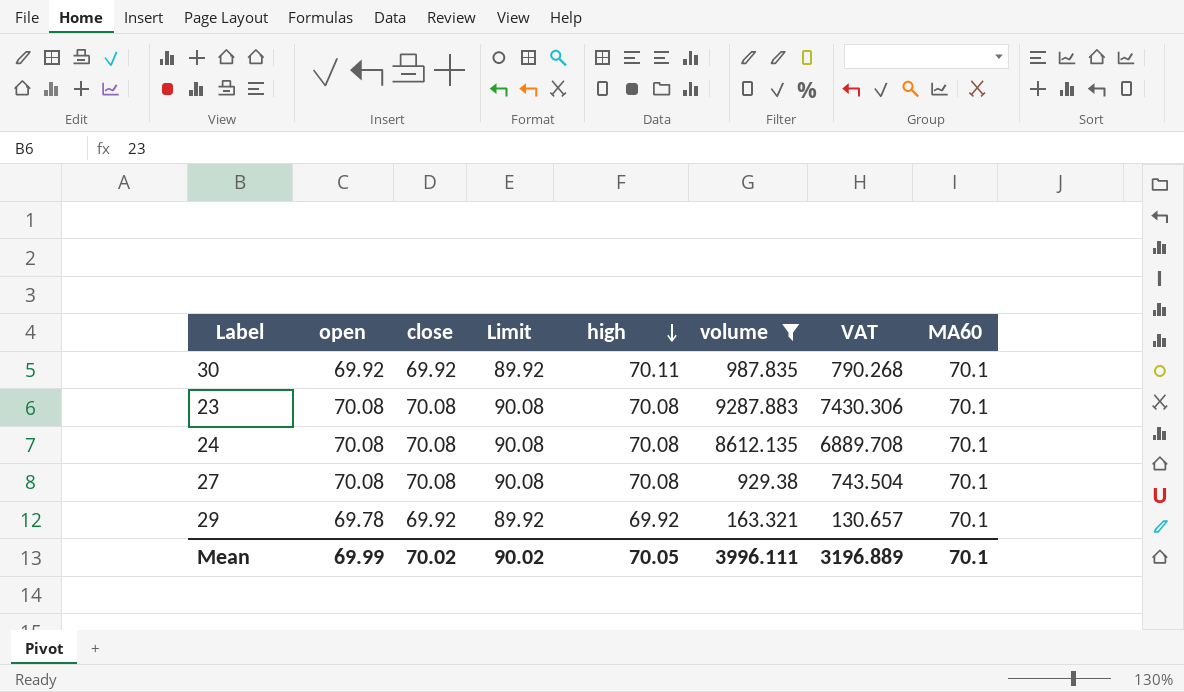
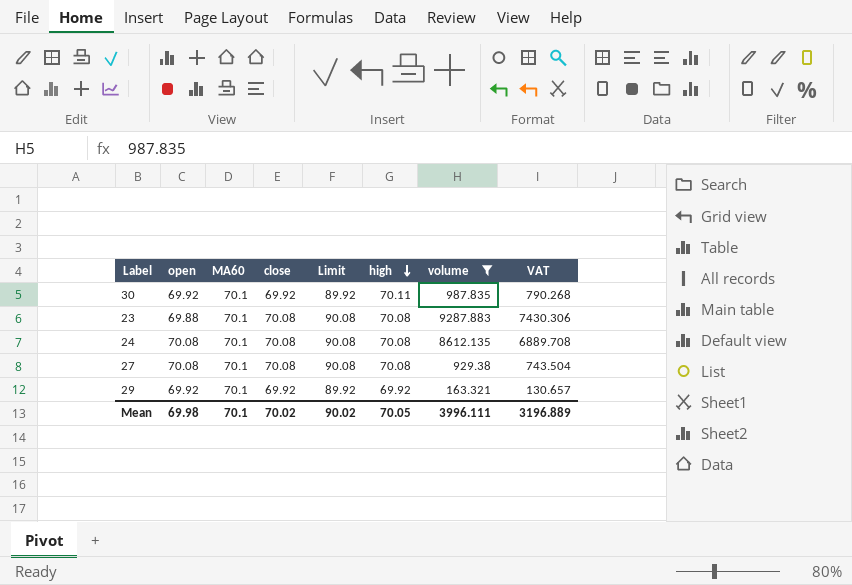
column MA60 | position: 8 -> 3
23 | open: 70.08 -> 69.88
29 | open: 69.78 -> 69.92
Mean | open: 69.99 -> 69.98

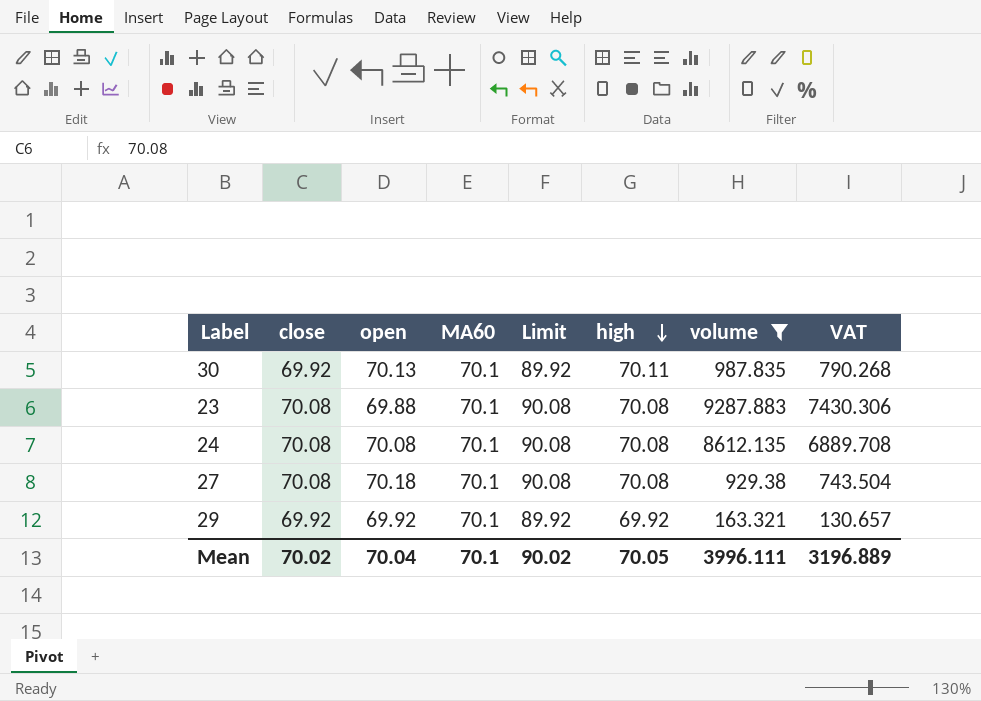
column close | position: 4 -> 2
30 | open: 69.92 -> 70.13
27 | open: 70.08 -> 70.18
Mean | open: 69.98 -> 70.04

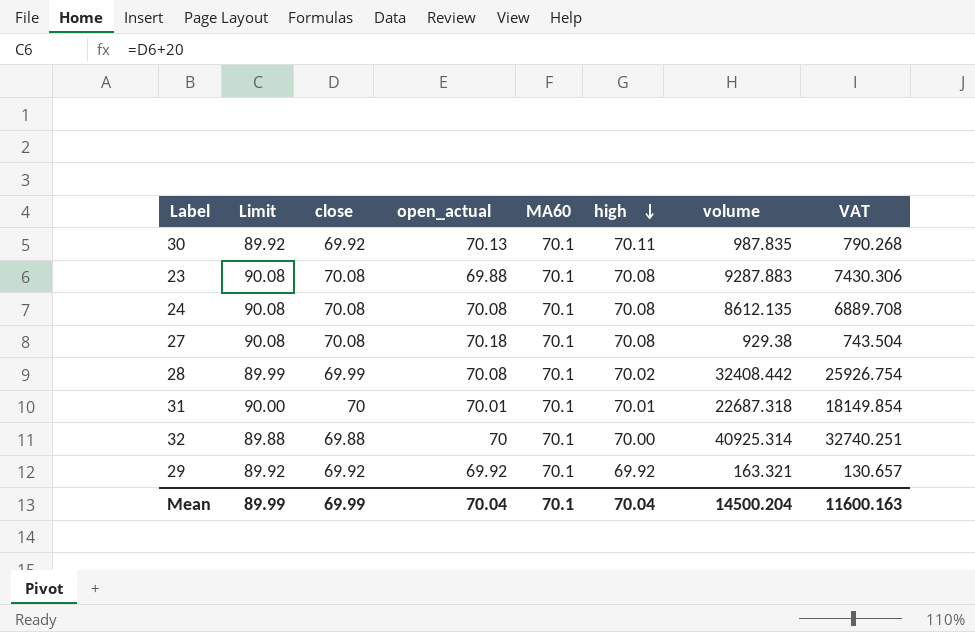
filter: volume <= 9287.883 -> none
column Limit | position: 5 -> 2
column name: open -> open_actual
Mean | Limit: 90.02 -> 89.99
Mean | close: 70.02 -> 69.99
Mean | high: 70.05 -> 70.04
Mean | volume: 3996.111 -> 14500.204
Mean | VAT: 3196.889 -> 11600.163

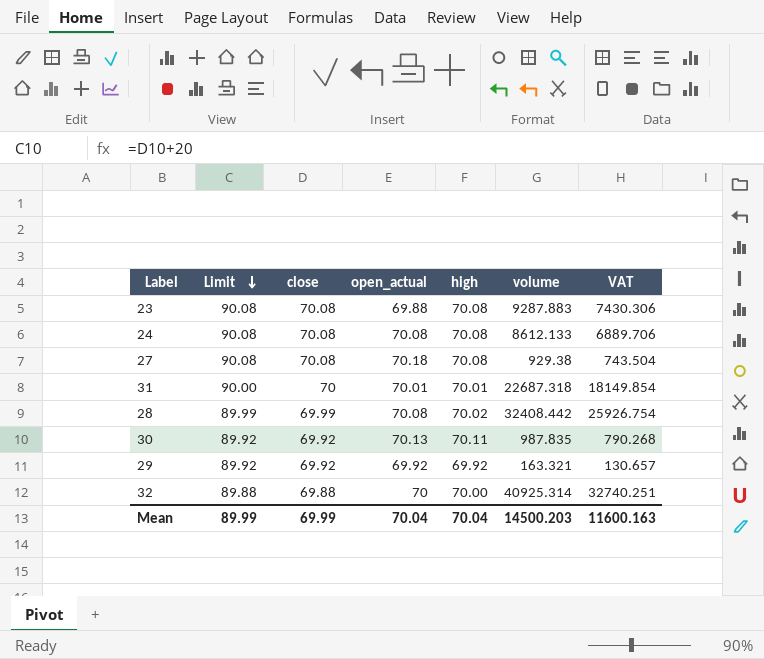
row order: high descending -> Limit descending
column MA60 | position: 5 -> none
24 | volume: 8612.135 -> 8612.133
24 | VAT: 6889.708 -> 6889.706
Mean | volume: 14500.204 -> 14500.203

